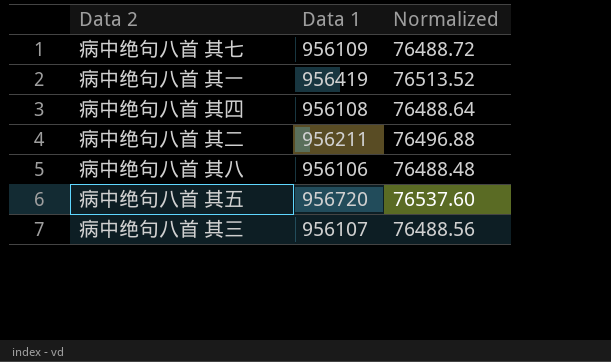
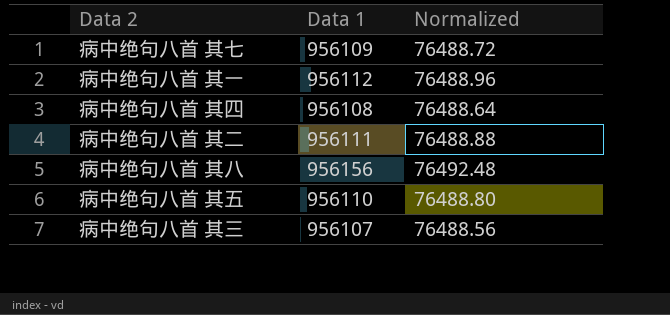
病中绝句八首 其一 | Data 1: 956419 -> 956112
病中绝句八首 其一 | Normalized: 76513.52 -> 76488.96
病中绝句八首 其二 | Data 1: 956211 -> 956111
病中绝句八首 其二 | Normalized: 76496.88 -> 76488.88
病中绝句八首 其八 | Data 1: 956106 -> 956156
病中绝句八首 其八 | Normalized: 76488.48 -> 76492.48
病中绝句八首 其五 | Data 1: 956720 -> 956110
病中绝句八首 其五 | Normalized: 76537.60 -> 76488.80

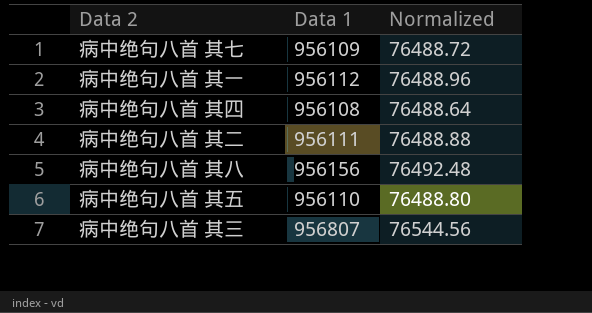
病中绝句八首 其三 | Data 1: 956107 -> 956807
病中绝句八首 其三 | Normalized: 76488.56 -> 76544.56

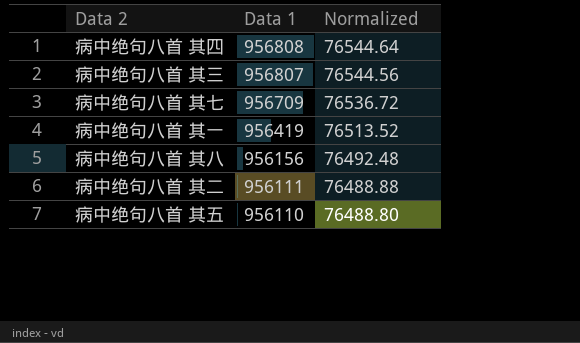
row order: none -> Data 1 descending
病中绝句八首 其四 | Data 1: 956108 -> 956808
病中绝句八首 其四 | Normalized: 76488.64 -> 76544.64
病中绝句八首 其七 | Data 1: 956109 -> 956709
病中绝句八首 其七 | Normalized: 76488.72 -> 76536.72
病中绝句八首 其一 | Data 1: 956112 -> 956419
病中绝句八首 其一 | Normalized: 76488.96 -> 76513.52

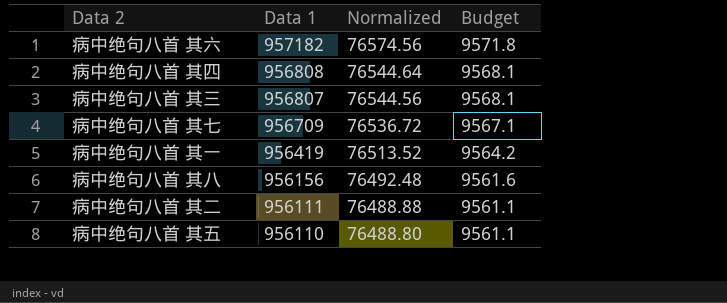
column Budget | formula: none -> [Data 1] * 0.01
row 病中绝句八首 其六: none -> 957182 | 76574.56 | 9571.8

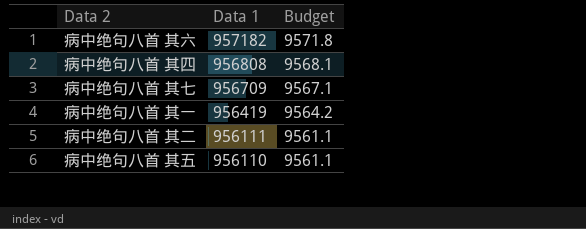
column Normalized | formula: [Data 1] * 0.08 -> none
row 病中绝句八首 其三: 956807 | 76544.56 | 9568.1 -> none
row 病中绝句八首 其八: 956156 | 76492.48 | 9561.6 -> none

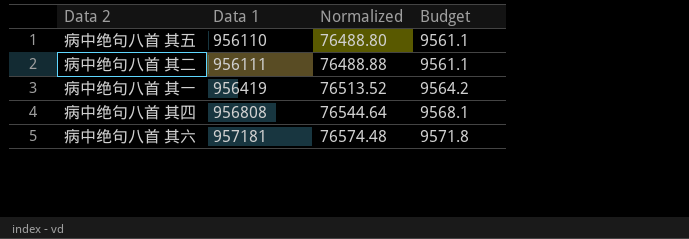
row order: Data 1 descending -> Data 1 ascending
column Normalized | formula: none -> [Data 1] * 0.08
row 病中绝句八首 其七: 956709 | 9567.1 -> none
病中绝句八首 其六 | Data 1: 957182 -> 957181

